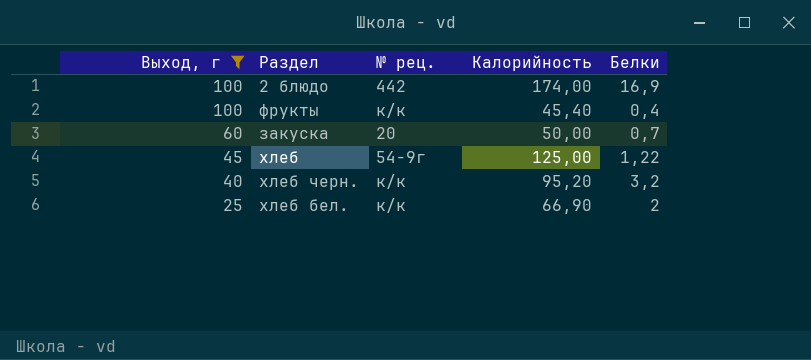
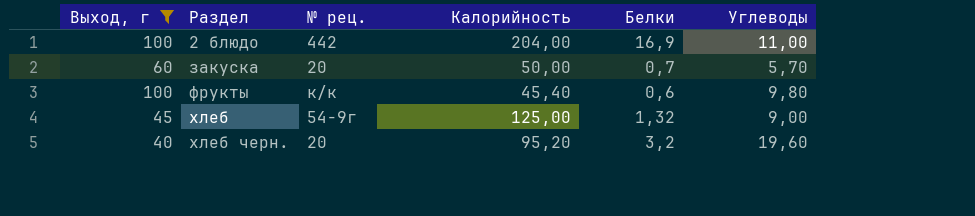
row order: Выход, г descending -> Раздел ascending
column Углеводы | position: none -> 6
row хлеб бел.: 25 | к/к | 66,90 | 2 -> none
2 блюдо | Калорийность: 174,00 -> 204,00
фрукты | Белки: 0,4 -> 0,6
хлеб | Белки: 1,22 -> 1,32
хлеб черн. | № рец.: к/к -> 20

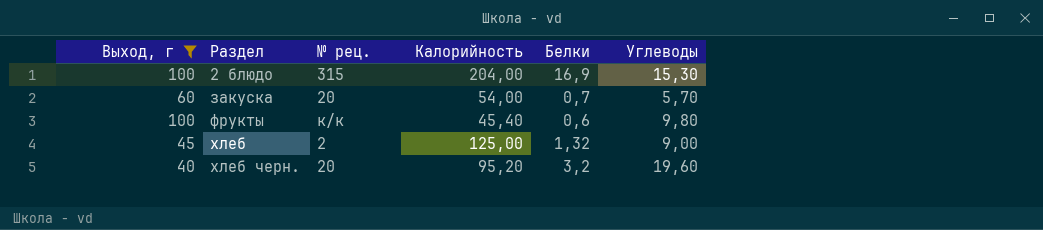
2 блюдо | № рец.: 442 -> 315
2 блюдо | Углеводы: 11,00 -> 15,30
закуска | Калорийность: 50,00 -> 54,00
хлеб | № рец.: 54-9г -> 2

